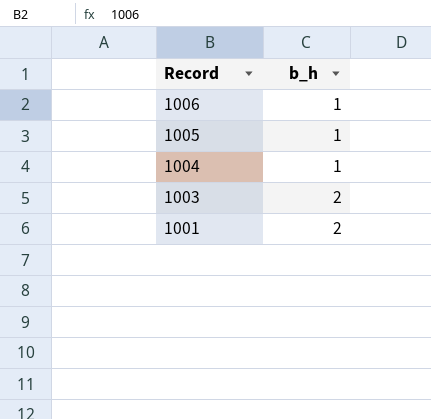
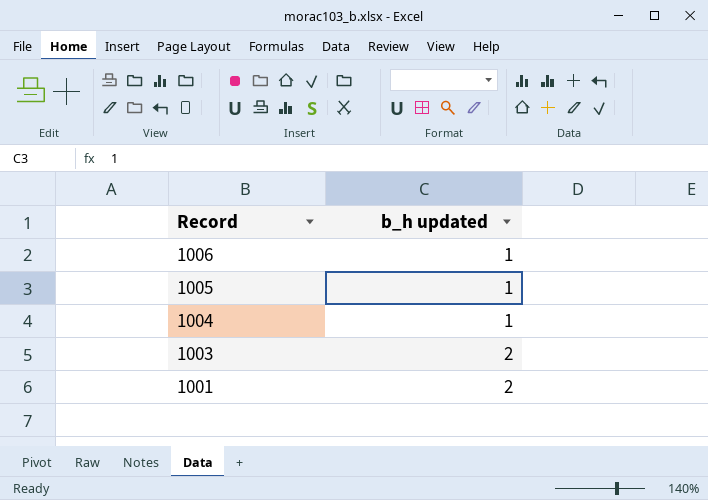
column name: b_h -> b_h updated

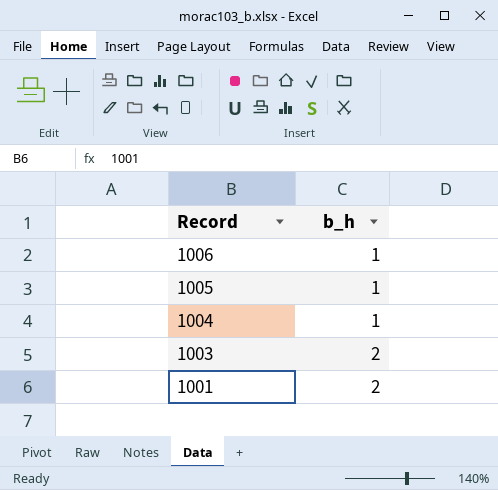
column name: b_h updated -> b_h

